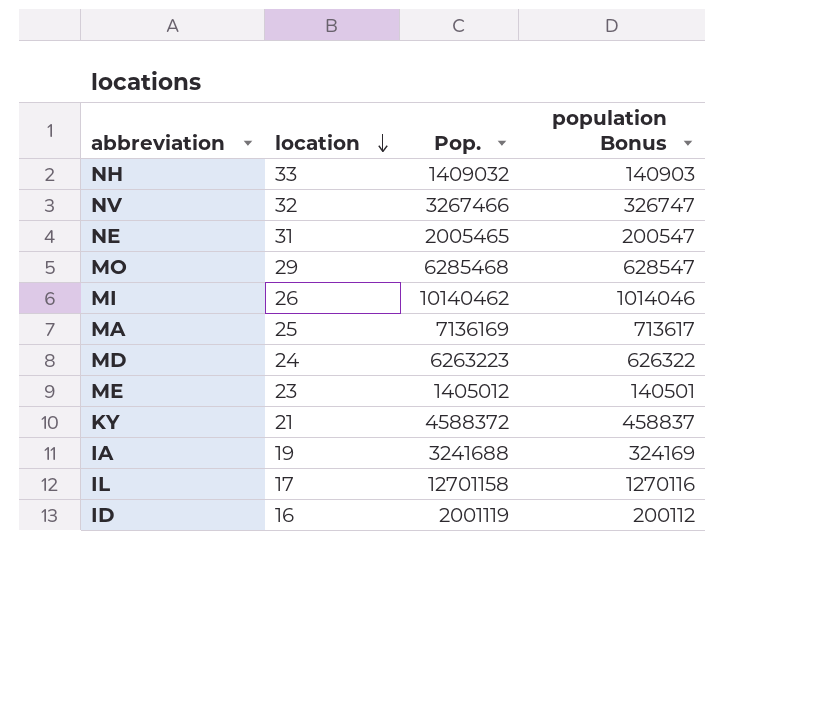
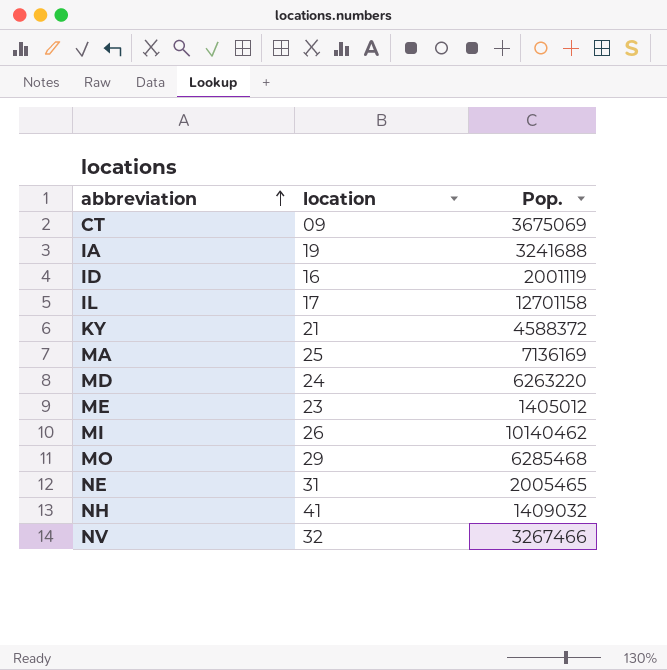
row order: location descending -> abbreviation ascending
column population Bonus | formula: [Pop.] * 0.1 -> none
row CT: none -> 09 | 3675069
MD | Pop.: 6263223 -> 6263220
NH | location: 33 -> 41

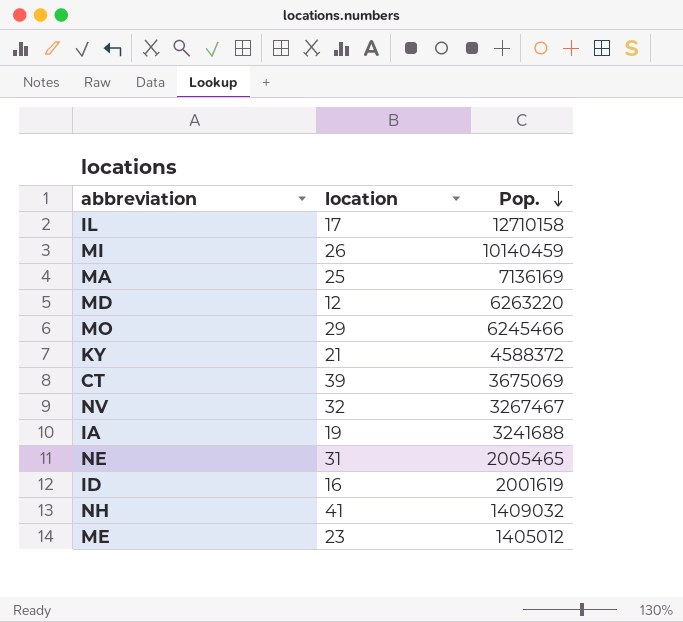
row order: abbreviation ascending -> Pop. descending
IL | Pop.: 12701158 -> 12710158
MI | Pop.: 10140462 -> 10140459
MD | location: 24 -> 12
MO | Pop.: 6285468 -> 6245466
CT | location: 09 -> 39
NV | Pop.: 3267466 -> 3267467
ID | Pop.: 2001119 -> 2001619

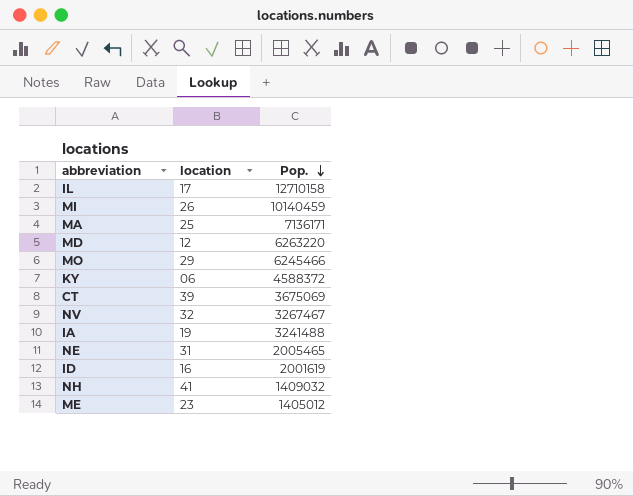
MA | Pop.: 7136169 -> 7136171
KY | location: 21 -> 06
IA | Pop.: 3241688 -> 3241488

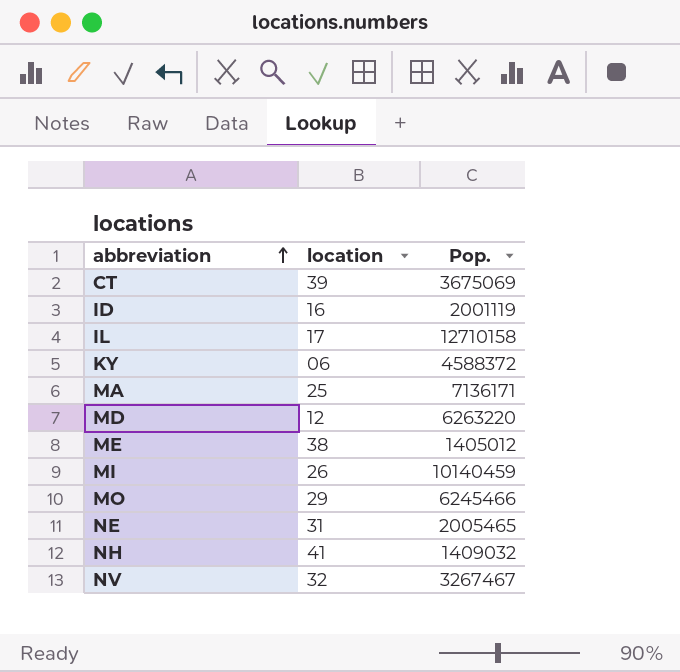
row order: Pop. descending -> abbreviation ascending
row IA: 19 | 3241488 -> none
ID | Pop.: 2001619 -> 2001119
ME | location: 23 -> 38

